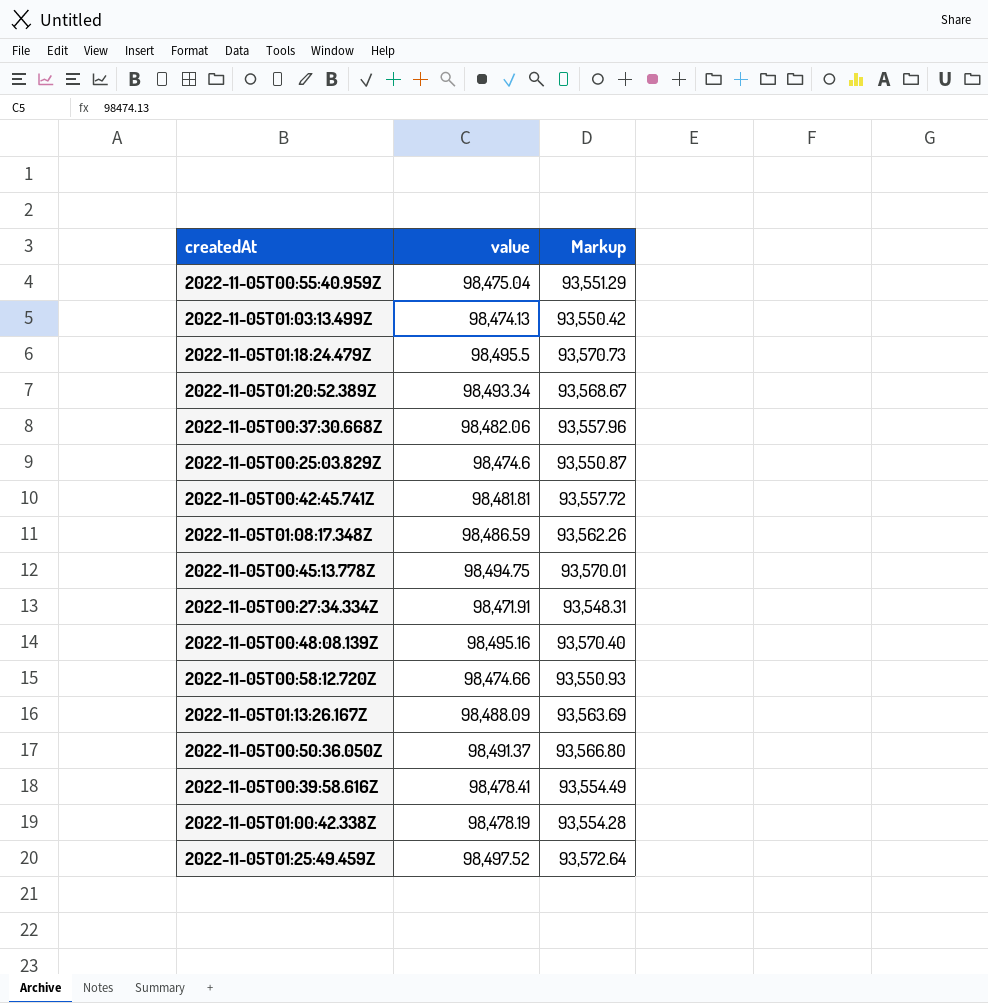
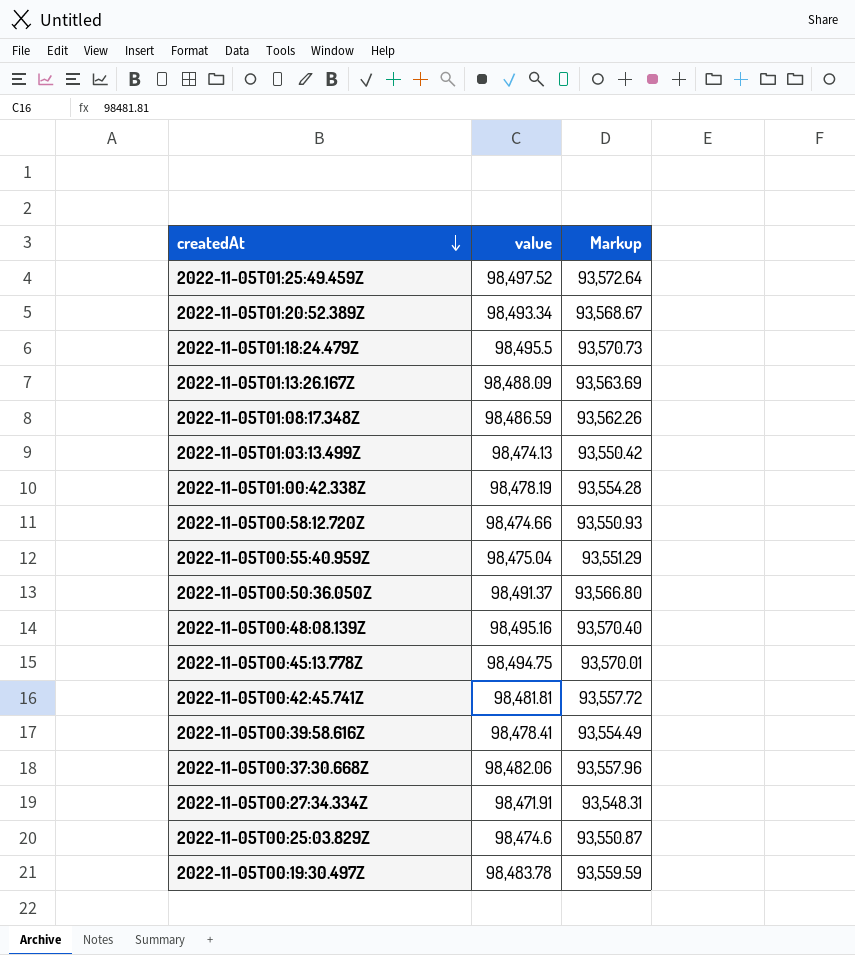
row order: none -> createdAt descending
row 2022-11-05T00:19:30.497Z: none -> 98,483.78 | 93,559.59

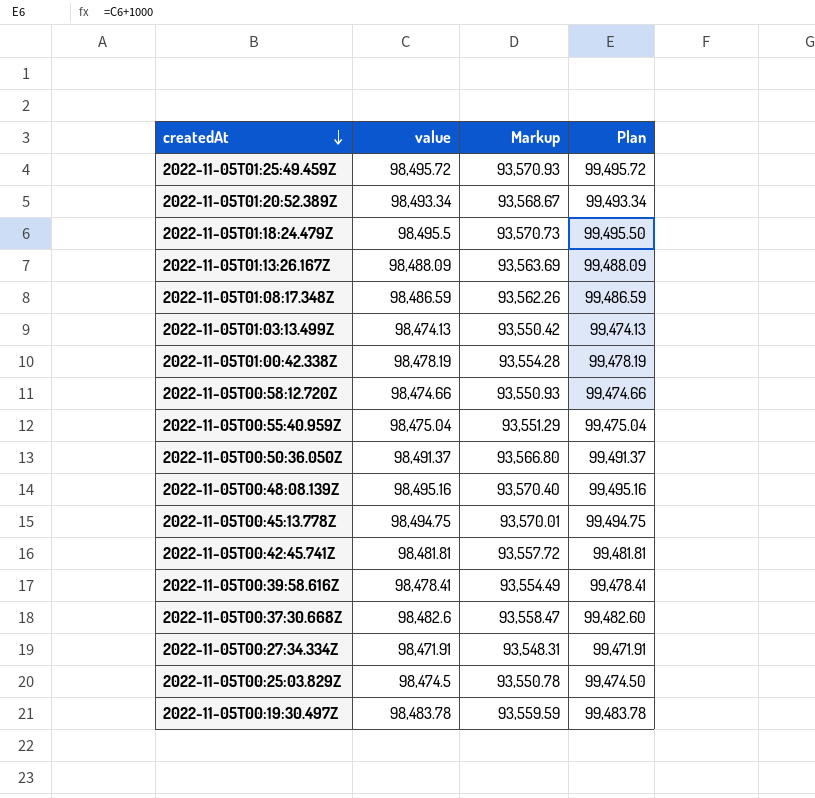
column Plan | formula: none -> [value] + 1000
2022-11-05T01:25:49.459Z | value: 98,497.52 -> 98,495.72
2022-11-05T01:25:49.459Z | Markup: 93,572.64 -> 93,570.93
2022-11-05T00:37:30.668Z | value: 98,482.06 -> 98,482.6
2022-11-05T00:37:30.668Z | Markup: 93,557.96 -> 93,558.47
2022-11-05T00:25:03.829Z | value: 98,474.6 -> 98,474.5
2022-11-05T00:25:03.829Z | Markup: 93,550.87 -> 93,550.78

